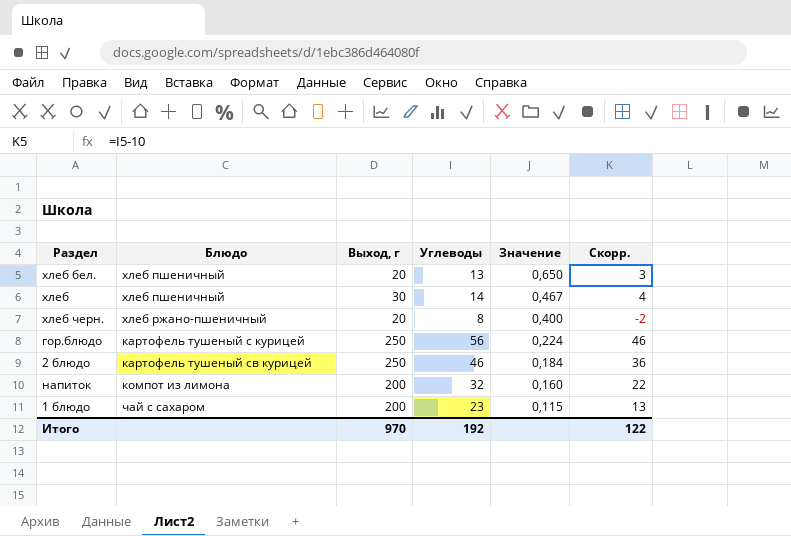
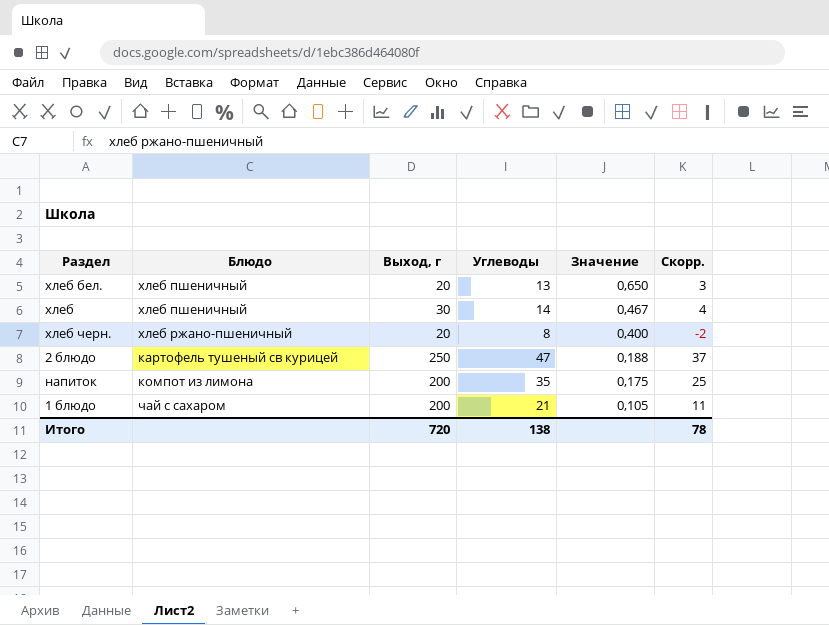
row гор.блюдо: картофель тушеный с курицей | 250 | 56 | 0,224 | 46 -> none
2 блюдо | Углеводы: 46 -> 47
2 блюдо | Значение: 0,184 -> 0,188
2 блюдо | Скорр.: 36 -> 37
напиток | Углеводы: 32 -> 35
напиток | Значение: 0,160 -> 0,175
напиток | Скорр.: 22 -> 25
1 блюдо | Углеводы: 23 -> 21
1 блюдо | Значение: 0,115 -> 0,105
1 блюдо | Скорр.: 13 -> 11
Итого | Выход, г: 970 -> 720
Итого | Углеводы: 192 -> 138
Итого | Скорр.: 122 -> 78

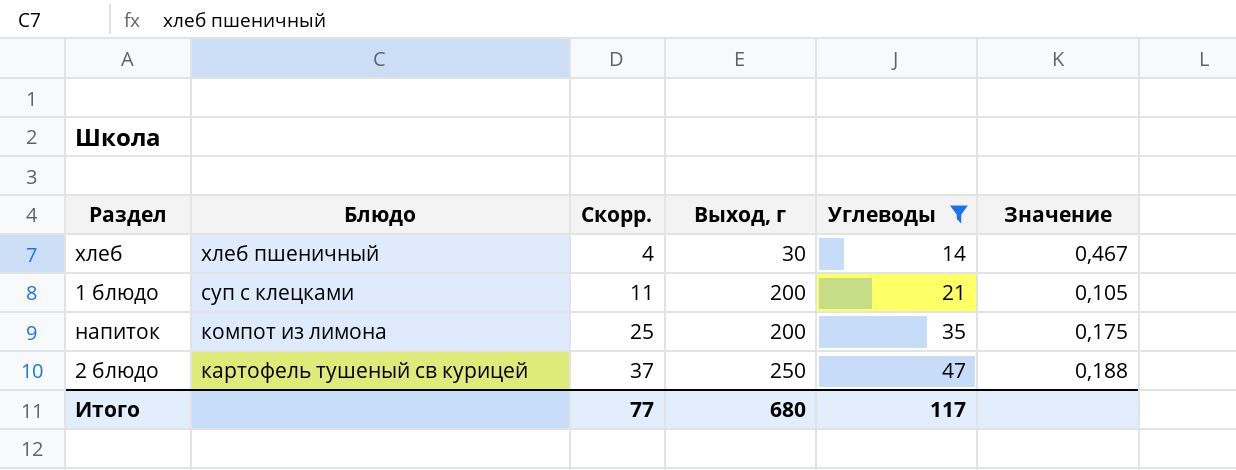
filter: none -> Углеводы >= 14
row order: Значение descending -> Блюдо descending
column Скорр. | position: 6 -> 3
1 блюдо | Блюдо: чай с сахаром -> суп с клецками
Итого | Скорр.: 78 -> 77
Итого | Выход, г: 720 -> 680
Итого | Углеводы: 138 -> 117

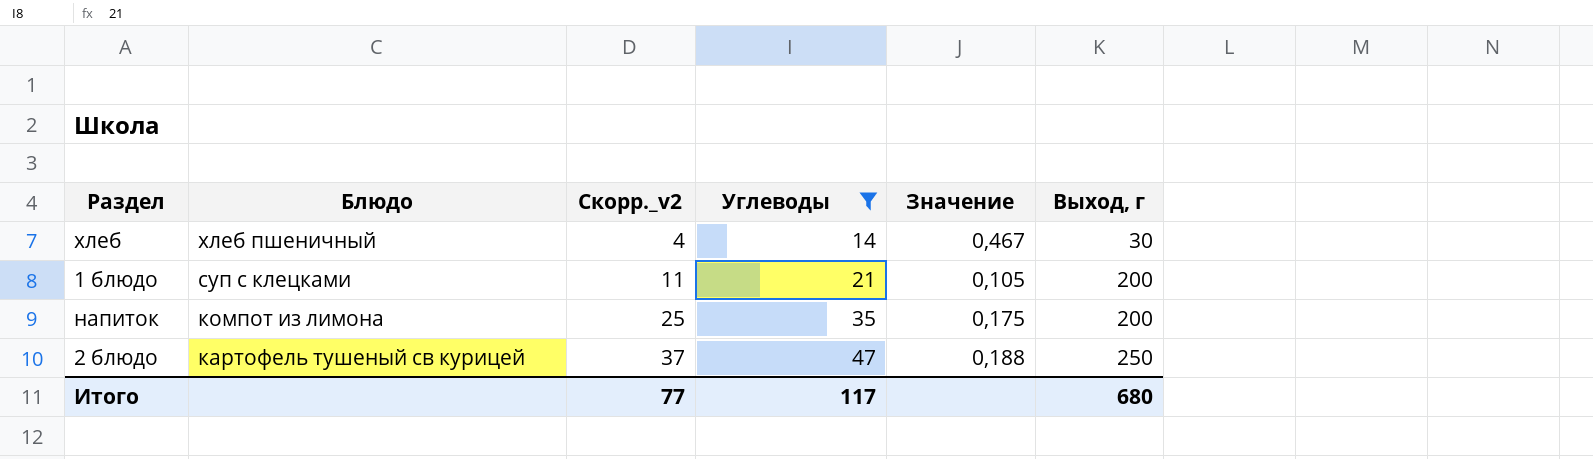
column name: Скорр. -> Скорр._v2
column Выход, г | position: 4 -> 6

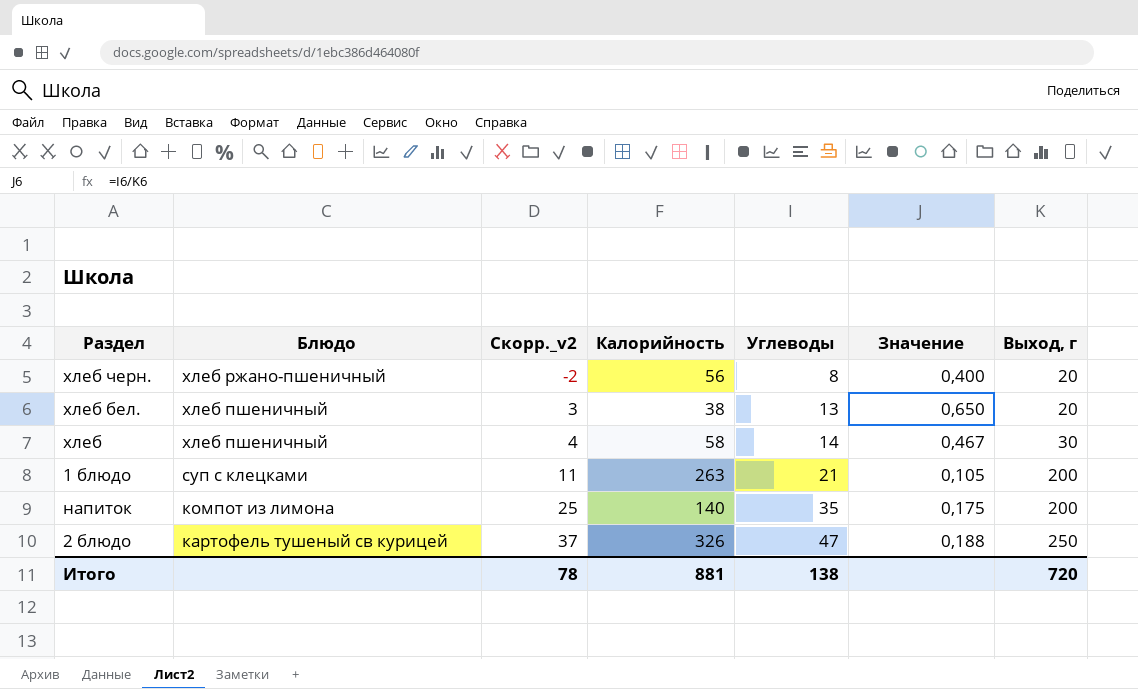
filter: Углеводы >= 14 -> none
column Калорийность | position: none -> 4
Итого | Скорр._v2: 77 -> 78
Итого | Углеводы: 117 -> 138
Итого | Выход, г: 680 -> 720

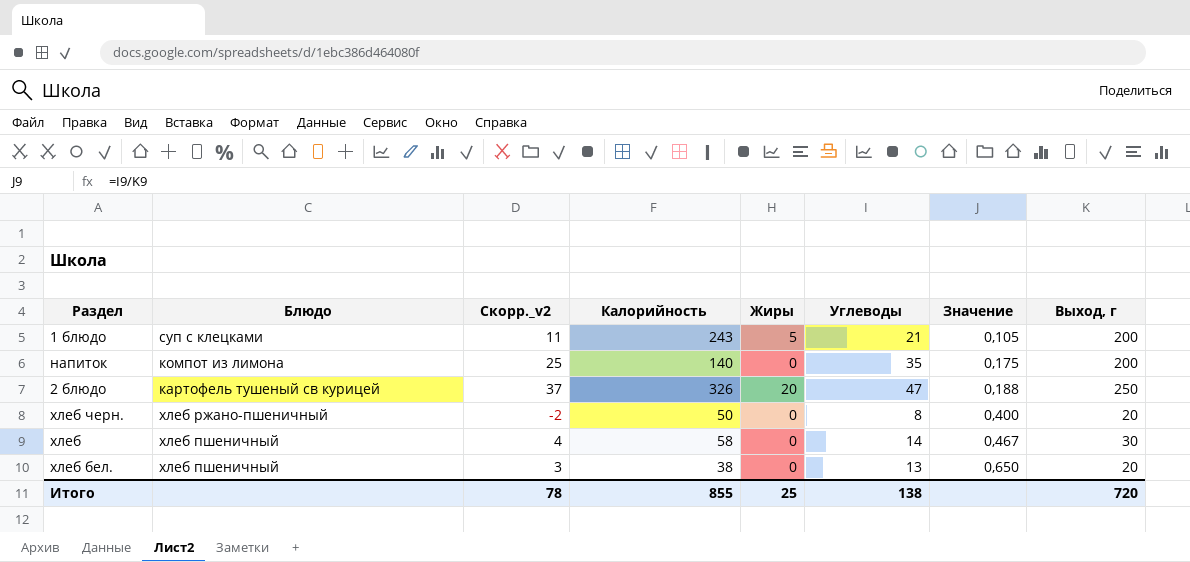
row order: Блюдо descending -> Значение ascending
column Жиры | position: none -> 5
1 блюдо | Калорийность: 263 -> 243
хлеб черн. | Калорийность: 56 -> 50
Итого | Калорийность: 881 -> 855

